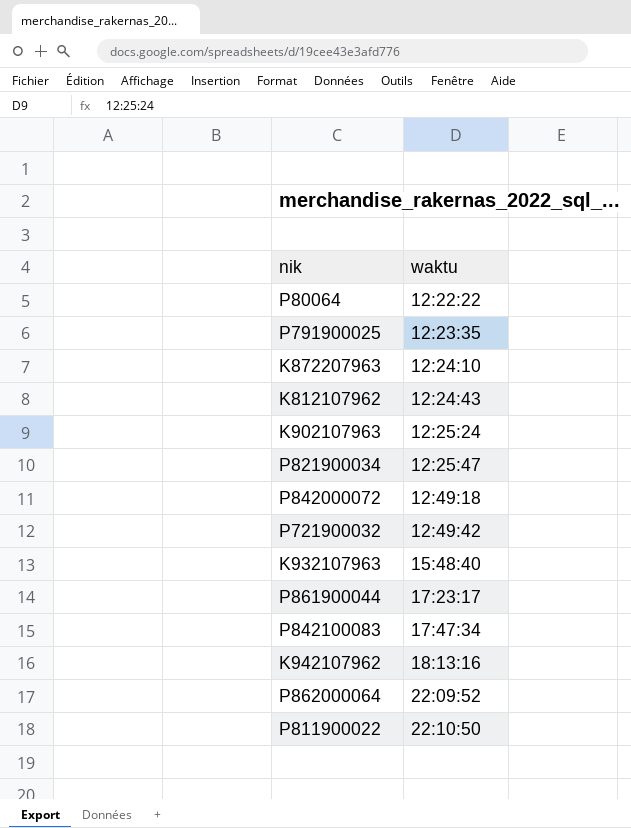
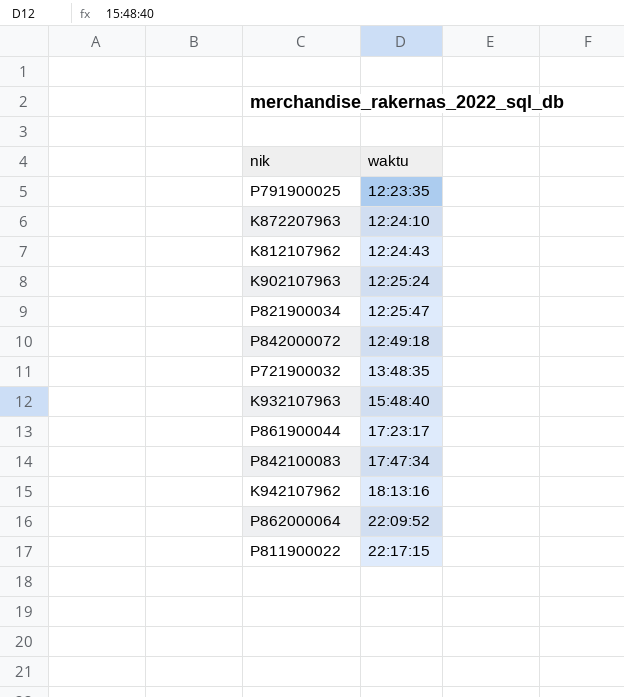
row P80064: 12:22:22 -> none
P721900032 | waktu: 12:49:42 -> 13:48:35
P811900022 | waktu: 22:10:50 -> 22:17:15

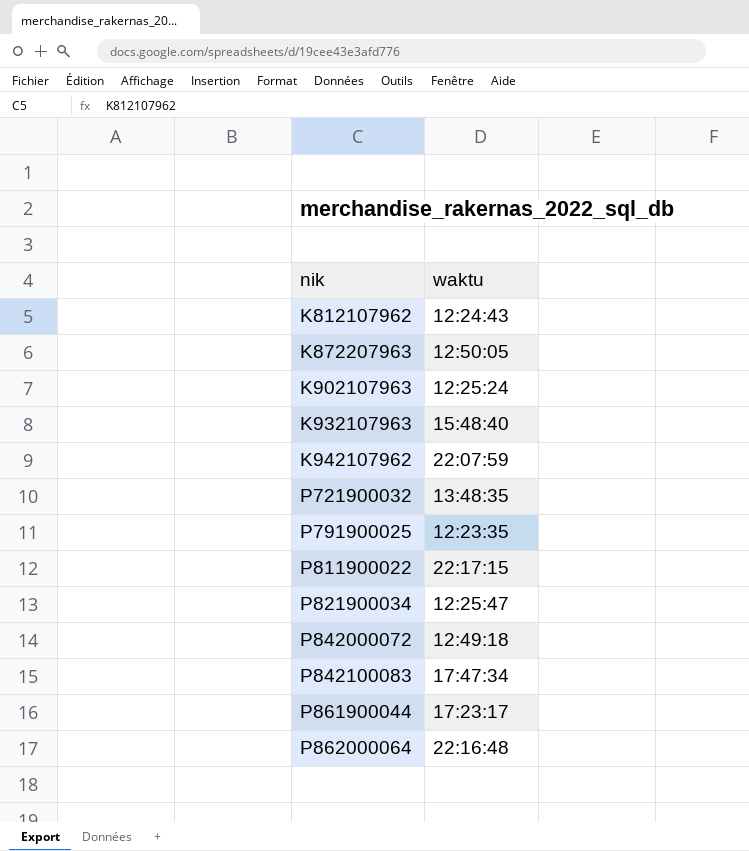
row order: waktu ascending -> nik ascending
K872207963 | waktu: 12:24:10 -> 12:50:05
K942107962 | waktu: 18:13:16 -> 22:07:59
P862000064 | waktu: 22:09:52 -> 22:16:48

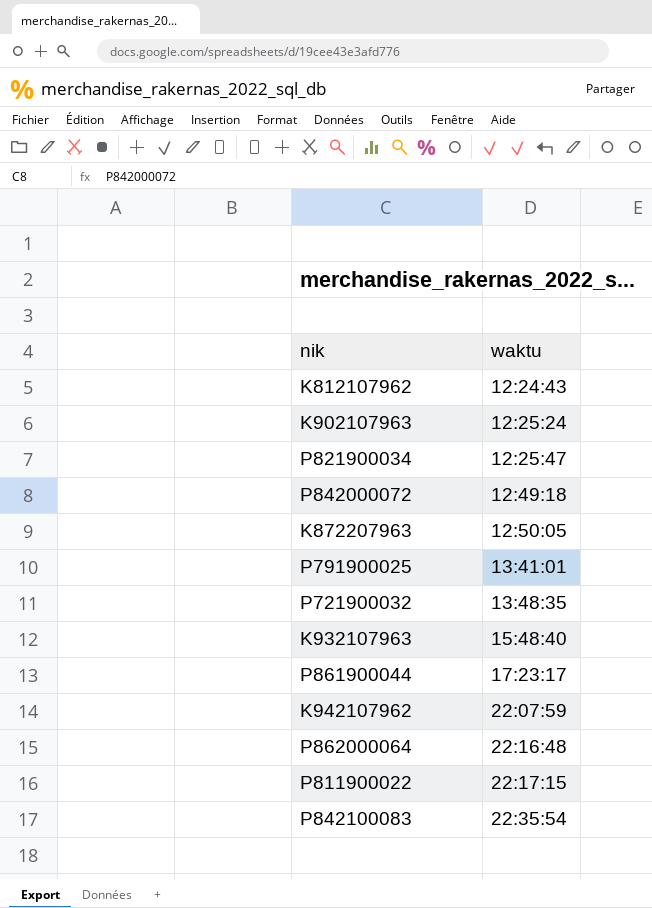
row order: nik ascending -> waktu ascending
P791900025 | waktu: 12:23:35 -> 13:41:01
P842100083 | waktu: 17:47:34 -> 22:35:54

